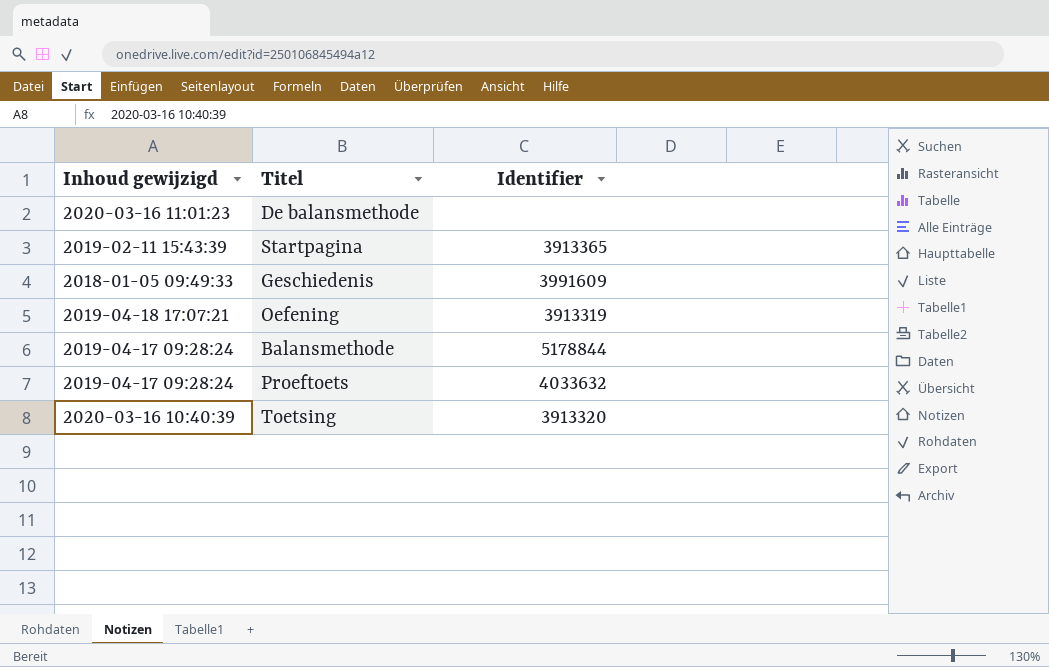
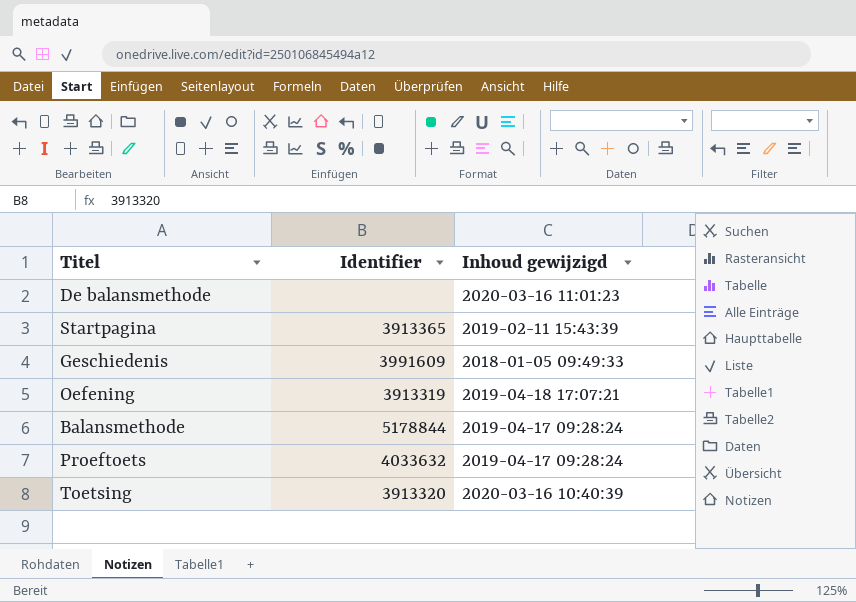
column Inhoud gewijzigd | position: 1 -> 3

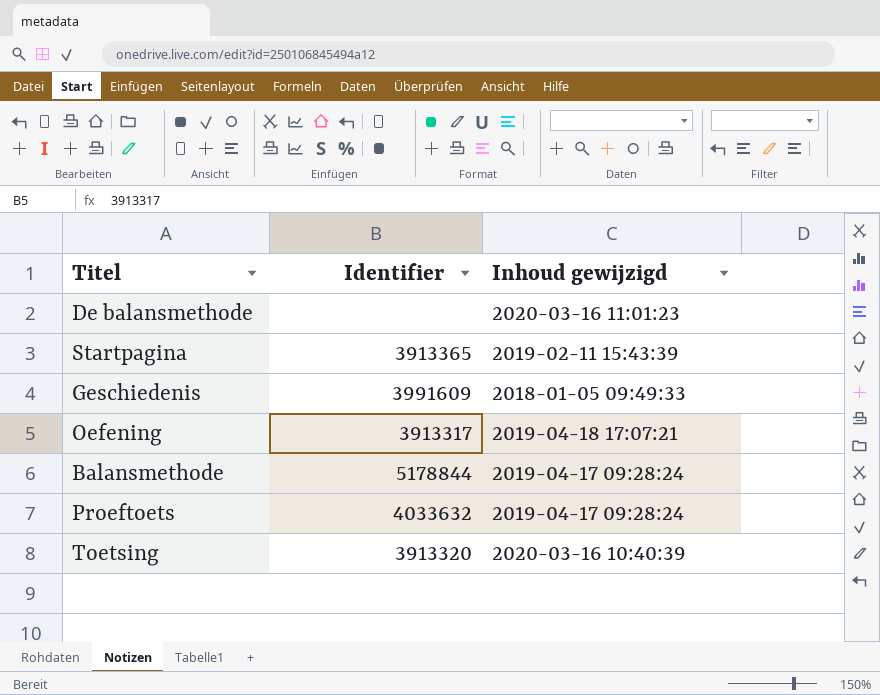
Oefening | Identifier: 3913319 -> 3913317

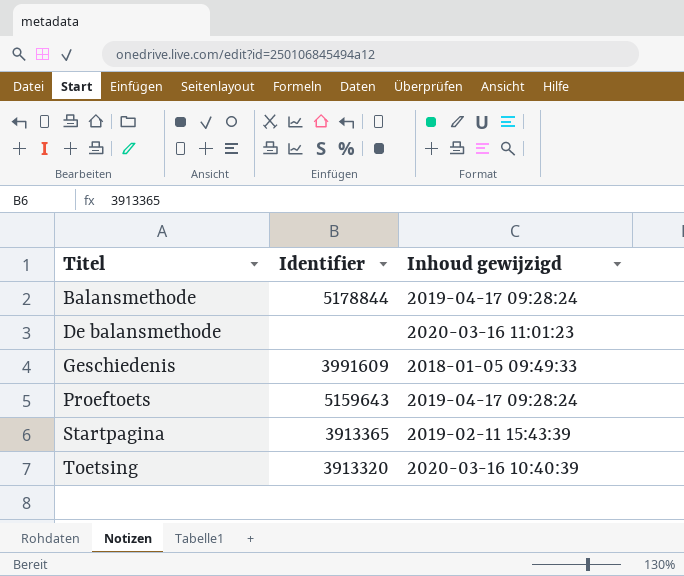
row order: none -> Titel ascending
row Oefening: 3913317 | 2019-04-18 17:07:21 -> none
Proeftoets | Identifier: 4033632 -> 5159643

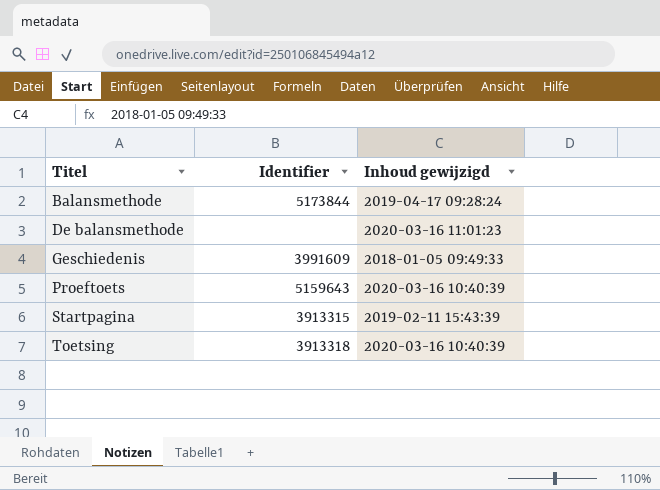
Balansmethode | Identifier: 5178844 -> 5173844
Proeftoets | Inhoud gewijzigd: 2019-04-17 09:28:24 -> 2020-03-16 10:40:39
Startpagina | Identifier: 3913365 -> 3913315
Toetsing | Identifier: 3913320 -> 3913318

